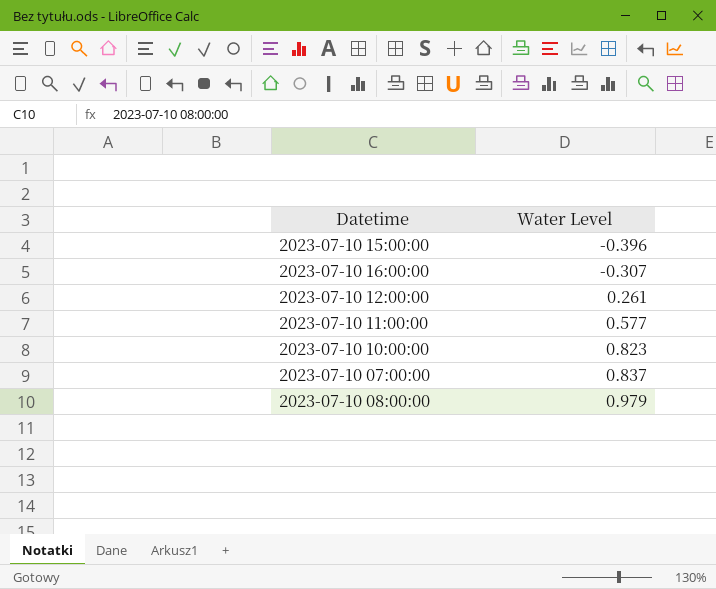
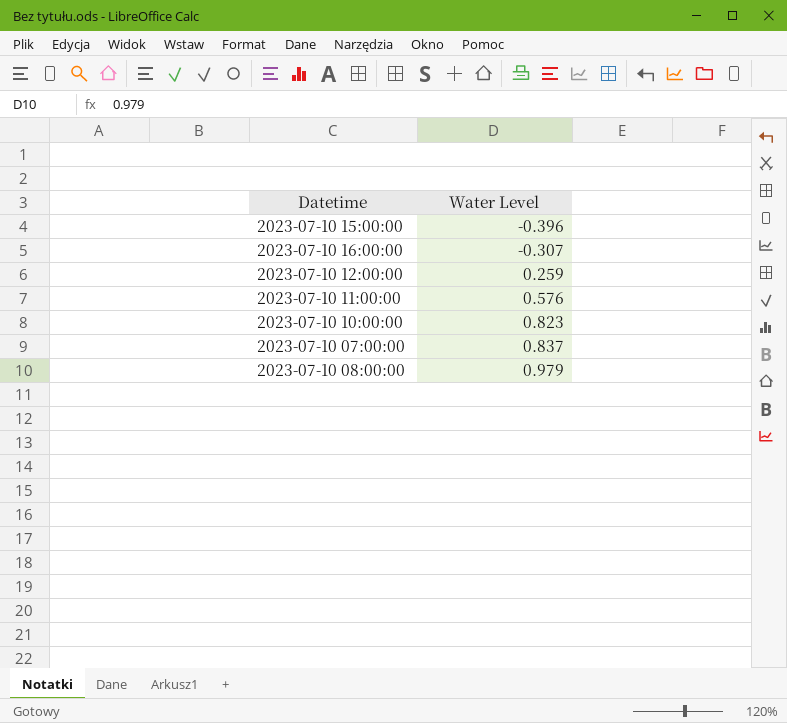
2023-07-10 12:00:00 | Water Level: 0.261 -> 0.259
2023-07-10 11:00:00 | Water Level: 0.577 -> 0.576

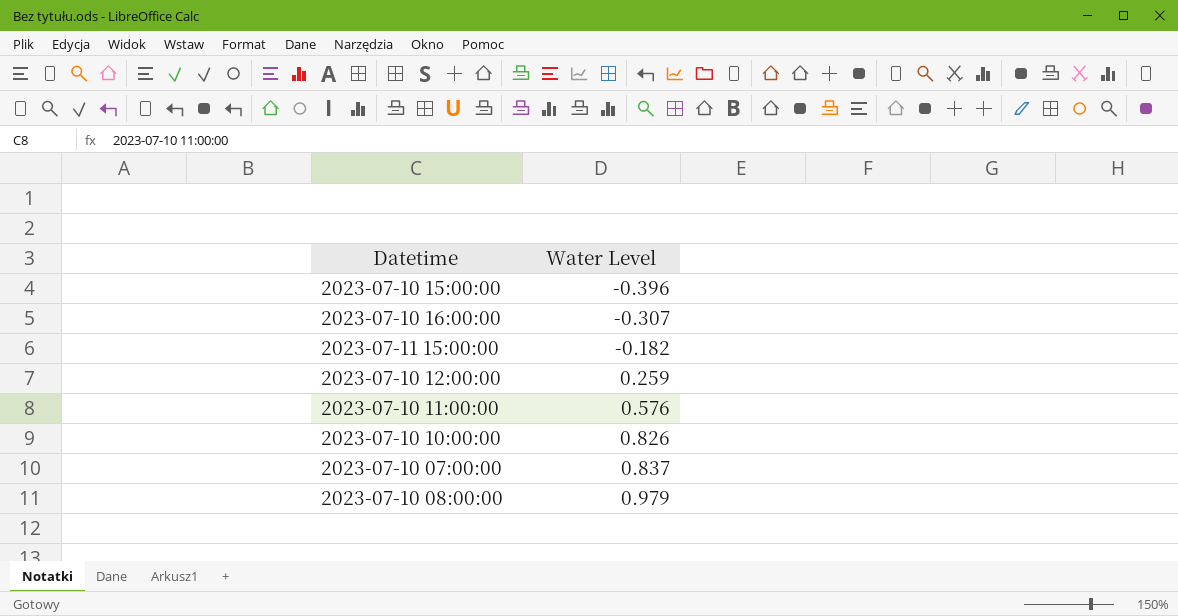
row 2023-07-11 15:00:00: none -> -0.182
2023-07-10 10:00:00 | Water Level: 0.823 -> 0.826

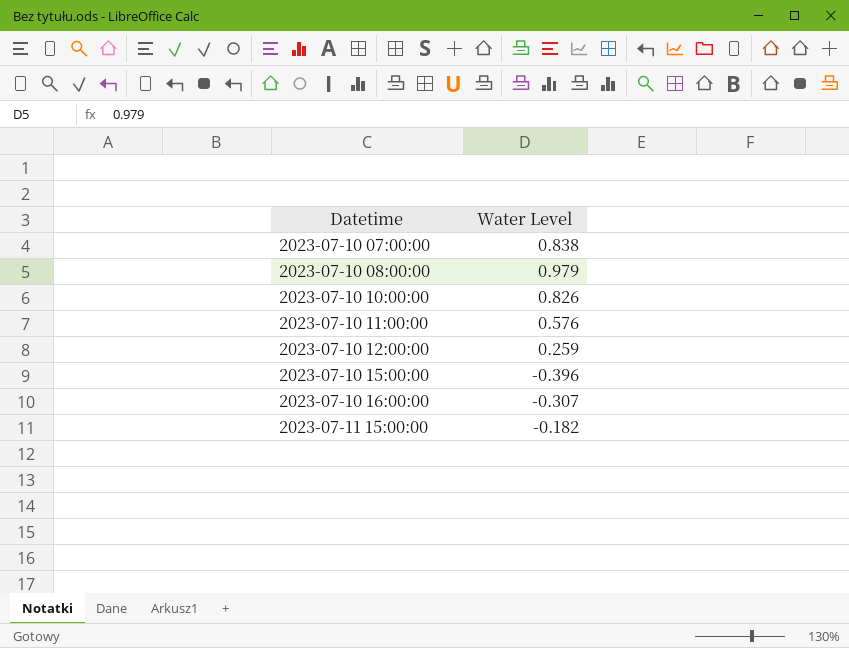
row order: Water Level ascending -> Datetime ascending
2023-07-10 07:00:00 | Water Level: 0.837 -> 0.838

